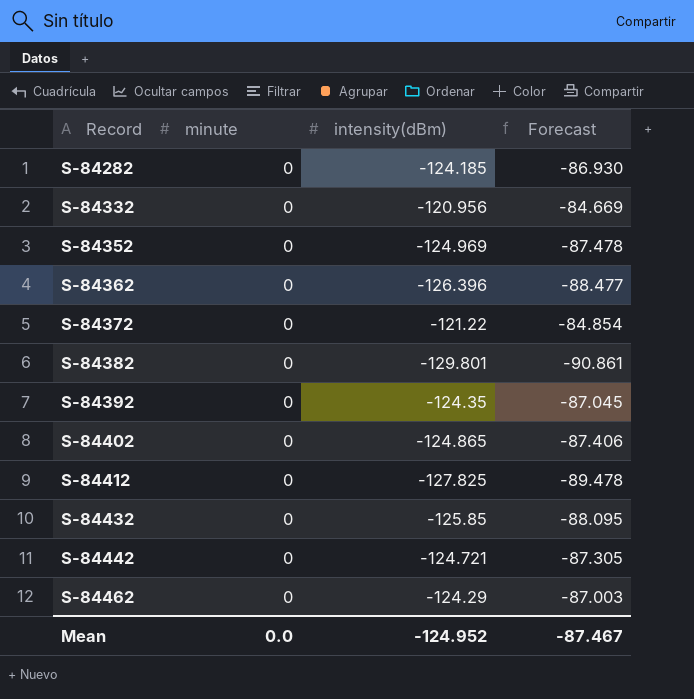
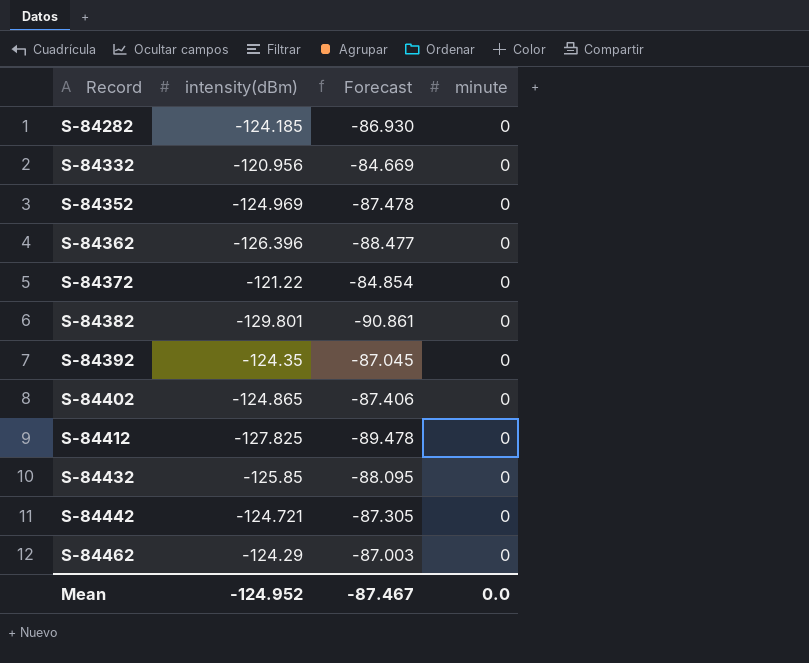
column minute | position: 2 -> 4

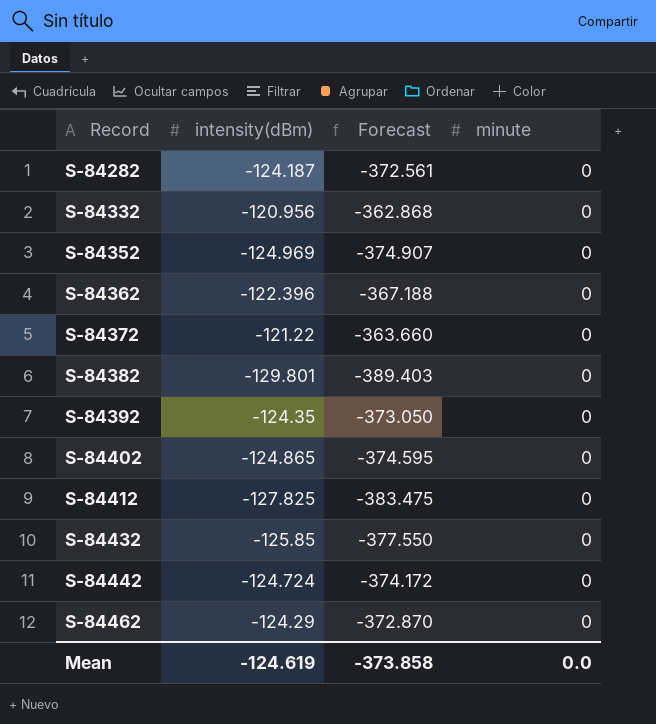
column Forecast | formula: [intensity(dBm)] * 0.7 -> [intensity(dBm)] * 3
S-84282 | intensity(dBm): -124.185 -> -124.187
S-84362 | intensity(dBm): -126.396 -> -122.396
S-84442 | intensity(dBm): -124.721 -> -124.724
Mean | intensity(dBm): -124.952 -> -124.619
Mean | Forecast: -87.467 -> -373.858

